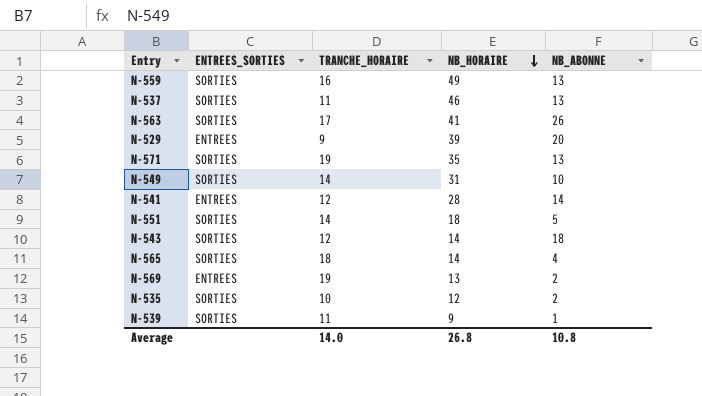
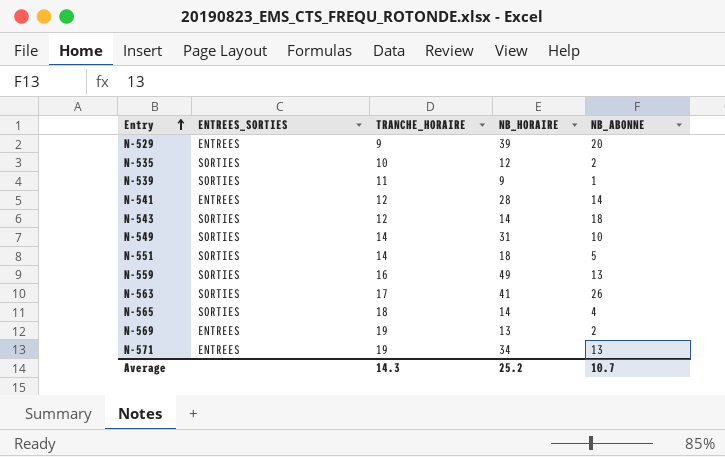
row order: NB_HORAIRE descending -> Entry ascending
row N-537: SORTIES | 11 | 46 | 13 -> none
N-571 | ENTREES_SORTIES: SORTIES -> ENTREES
N-571 | NB_HORAIRE: 35 -> 34
Average | TRANCHE_HORAIRE: 14.0 -> 14.3
Average | NB_HORAIRE: 26.8 -> 25.2
Average | NB_ABONNE: 10.8 -> 10.7

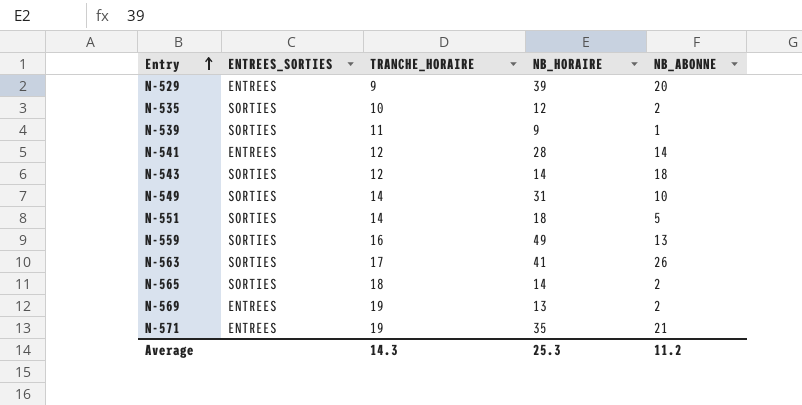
N-565 | NB_ABONNE: 4 -> 2
N-571 | NB_HORAIRE: 34 -> 35
N-571 | NB_ABONNE: 13 -> 21
Average | NB_HORAIRE: 25.2 -> 25.3
Average | NB_ABONNE: 10.7 -> 11.2

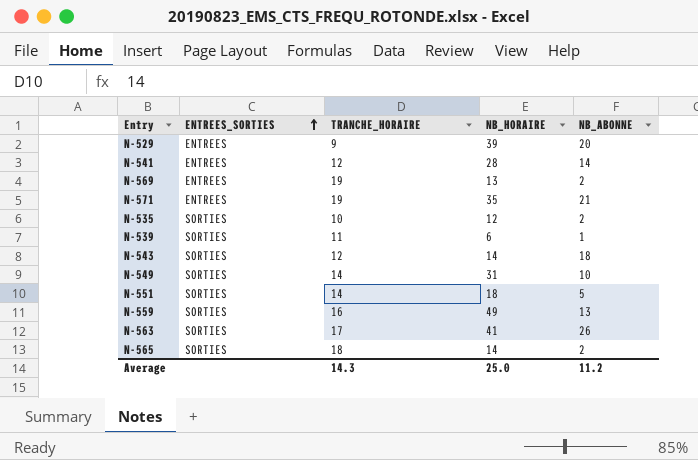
row order: Entry ascending -> ENTREES_SORTIES ascending
N-539 | NB_HORAIRE: 9 -> 6
Average | NB_HORAIRE: 25.3 -> 25.0

